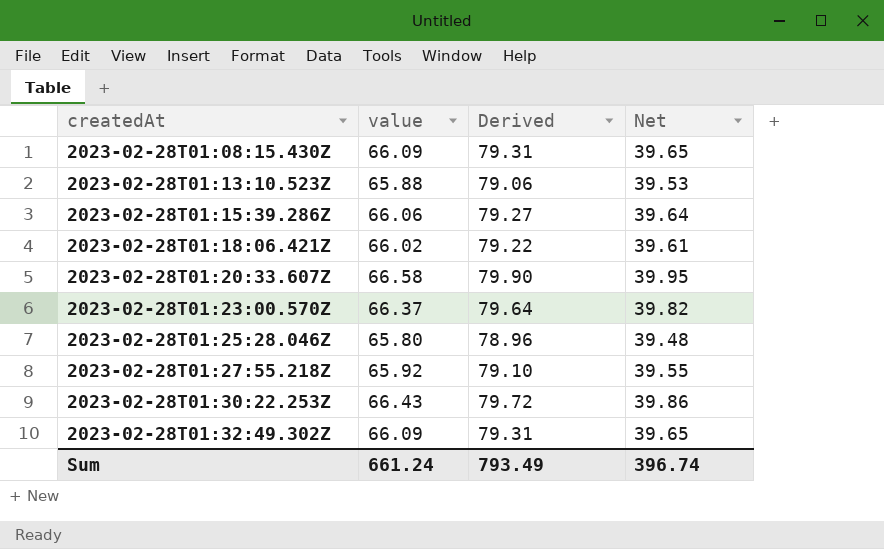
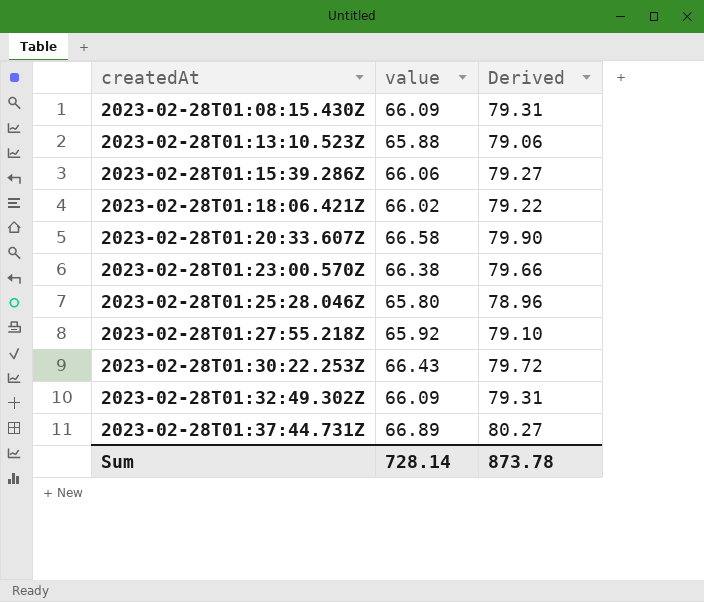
column Net | formula: [value] * 0.6 -> none
2023-02-28T01:23:00.570Z | value: 66.37 -> 66.38
2023-02-28T01:23:00.570Z | Derived: 79.64 -> 79.66
row 2023-02-28T01:37:44.731Z: none -> 66.89 | 80.27
Sum | value: 661.24 -> 728.14
Sum | Derived: 793.49 -> 873.78

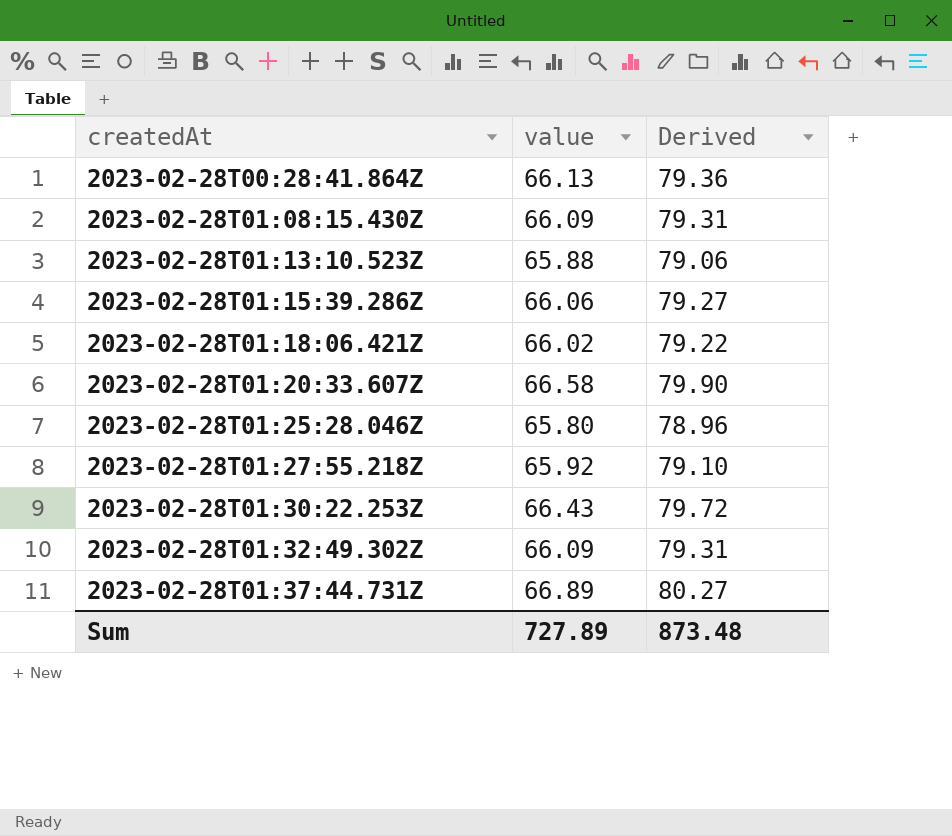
row 2023-02-28T01:23:00.570Z: 66.38 | 79.66 -> none
row 2023-02-28T00:28:41.864Z: none -> 66.13 | 79.36
Sum | value: 728.14 -> 727.89
Sum | Derived: 873.78 -> 873.48

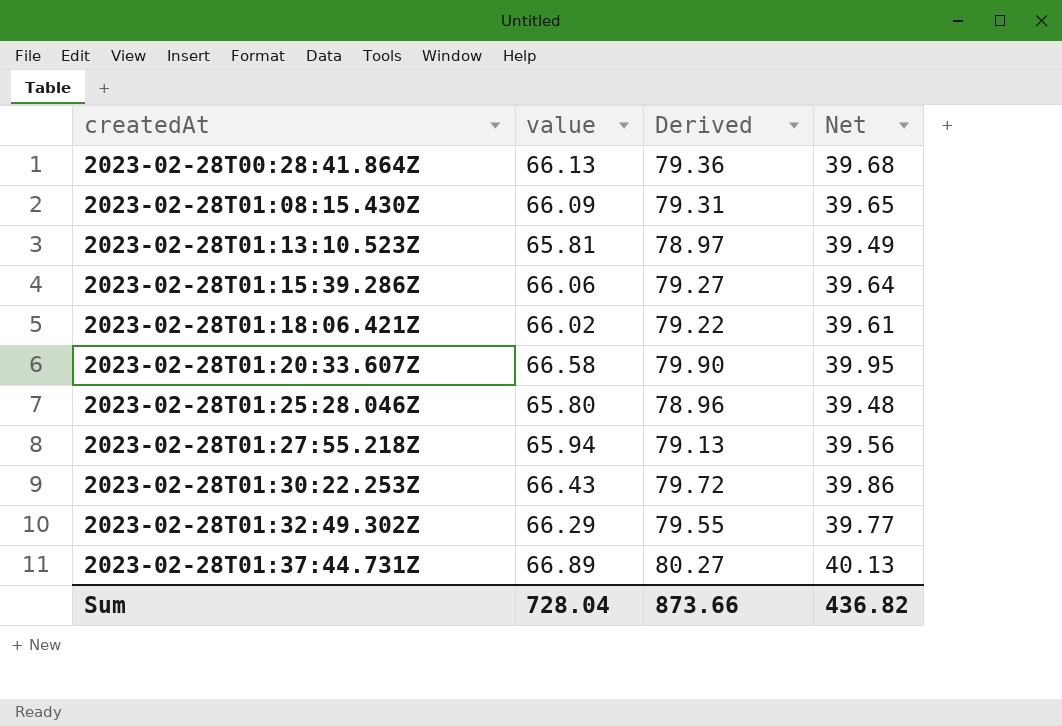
column Net | formula: none -> [value] * 0.6
2023-02-28T01:13:10.523Z | value: 65.88 -> 65.81
2023-02-28T01:13:10.523Z | Derived: 79.06 -> 78.97
2023-02-28T01:27:55.218Z | value: 65.92 -> 65.94
2023-02-28T01:27:55.218Z | Derived: 79.10 -> 79.13
2023-02-28T01:32:49.302Z | value: 66.09 -> 66.29
2023-02-28T01:32:49.302Z | Derived: 79.31 -> 79.55
Sum | value: 727.89 -> 728.04
Sum | Derived: 873.48 -> 873.66

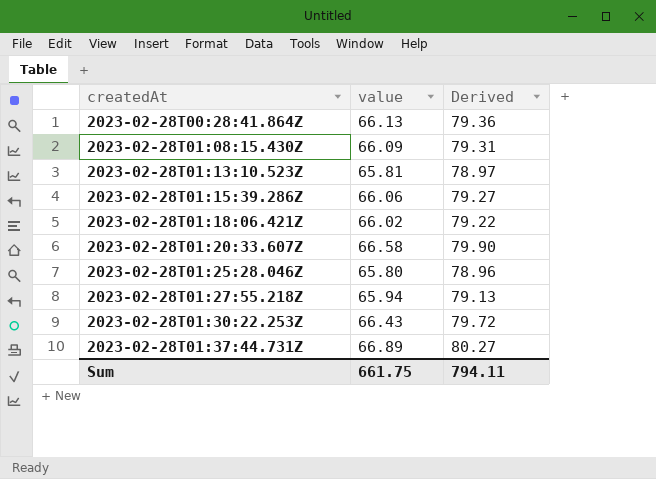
column Net | formula: [value] * 0.6 -> none
row 2023-02-28T01:32:49.302Z: 66.29 | 79.55 | 39.77 -> none
Sum | value: 728.04 -> 661.75
Sum | Derived: 873.66 -> 794.11

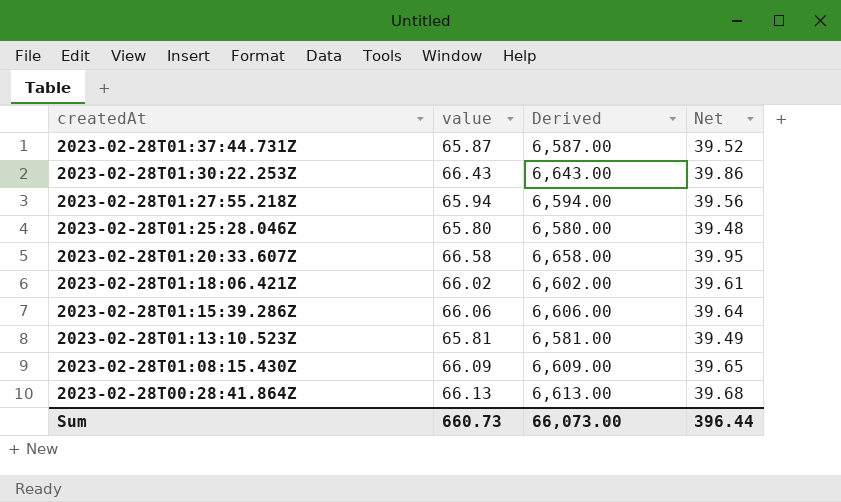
row order: createdAt ascending -> createdAt descending
column Derived | formula: [value] * 1.2 -> [value] * 100
column Net | formula: none -> [value] * 0.6
2023-02-28T01:37:44.731Z | value: 66.89 -> 65.87
Sum | value: 661.75 -> 660.73
Sum | Derived: 794.11 -> 66,073.00

